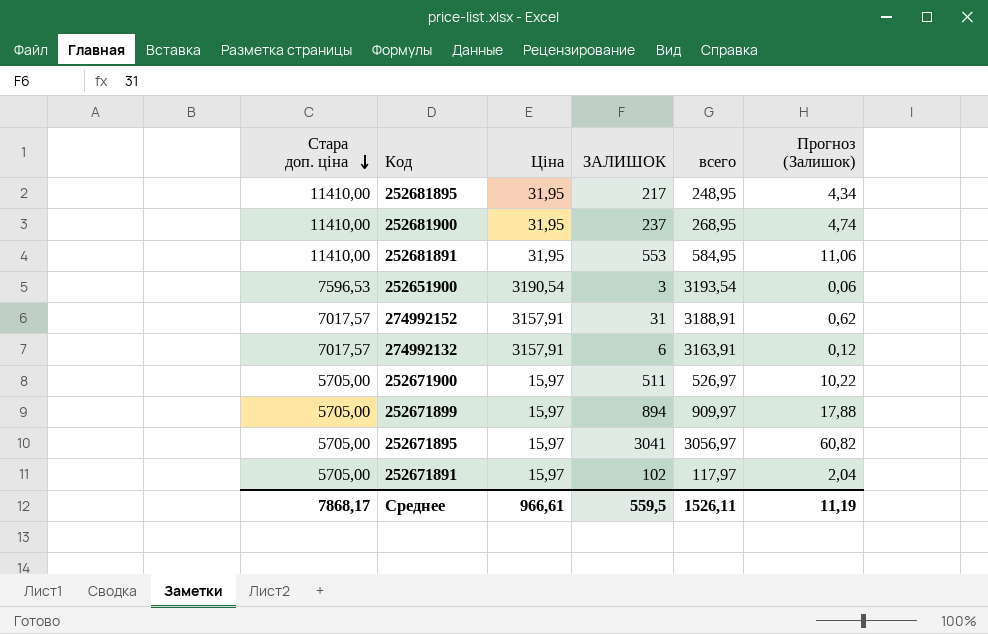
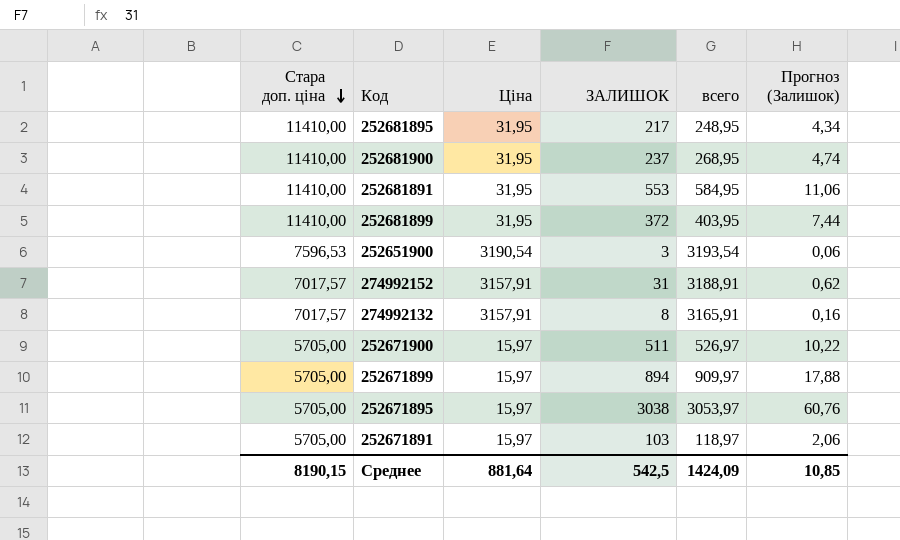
row 252681899: none -> 11410,00 | 31,95 | 372 | 403,95 | 7,44
274992132 | ЗАЛИШОК: 6 -> 8
274992132 | всего: 3163,91 -> 3165,91
274992132 | Прогноз (Залишок): 0,12 -> 0,16
252671895 | ЗАЛИШОК: 3041 -> 3038
252671895 | всего: 3056,97 -> 3053,97
252671895 | Прогноз (Залишок): 60,82 -> 60,76
252671891 | ЗАЛИШОК: 102 -> 103
252671891 | всего: 117,97 -> 118,97
252671891 | Прогноз (Залишок): 2,04 -> 2,06
Среднее | Стара доп. ціна: 7868,17 -> 8190,15
Среднее | Ціна: 966,61 -> 881,64
Среднее | ЗАЛИШОК: 559,5 -> 542,5
Среднее | всего: 1526,11 -> 1424,09
Среднее | Прогноз (Залишок): 11,19 -> 10,85

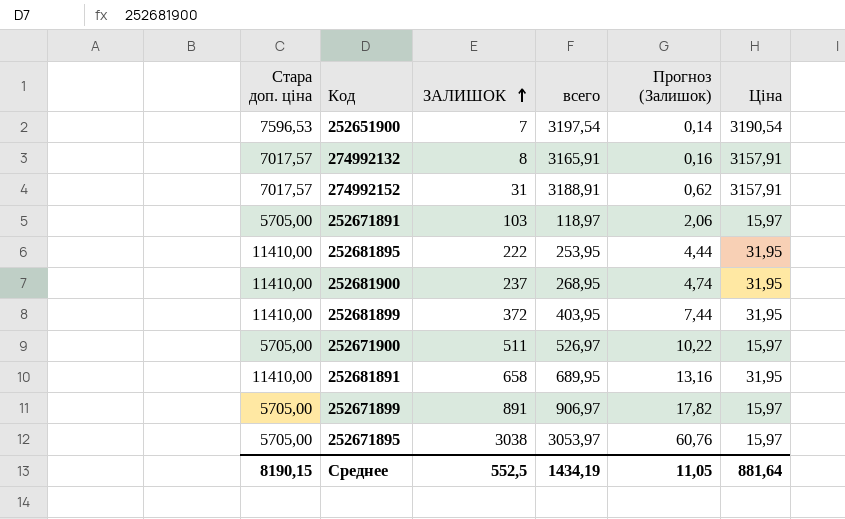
row order: Стара доп. ціна descending -> ЗАЛИШОК ascending
column Ціна | position: 3 -> 6
252651900 | ЗАЛИШОК: 3 -> 7
252651900 | всего: 3193,54 -> 3197,54
252651900 | Прогноз (Залишок): 0,06 -> 0,14
252681895 | ЗАЛИШОК: 217 -> 222
252681895 | всего: 248,95 -> 253,95
252681895 | Прогноз (Залишок): 4,34 -> 4,44
252681891 | ЗАЛИШОК: 553 -> 658
252681891 | всего: 584,95 -> 689,95
252681891 | Прогноз (Залишок): 11,06 -> 13,16
252671899 | ЗАЛИШОК: 894 -> 891
252671899 | всего: 909,97 -> 906,97
252671899 | Прогноз (Залишок): 17,88 -> 17,82
Среднее | ЗАЛИШОК: 542,5 -> 552,5
Среднее | всего: 1424,09 -> 1434,19
Среднее | Прогноз (Залишок): 10,85 -> 11,05

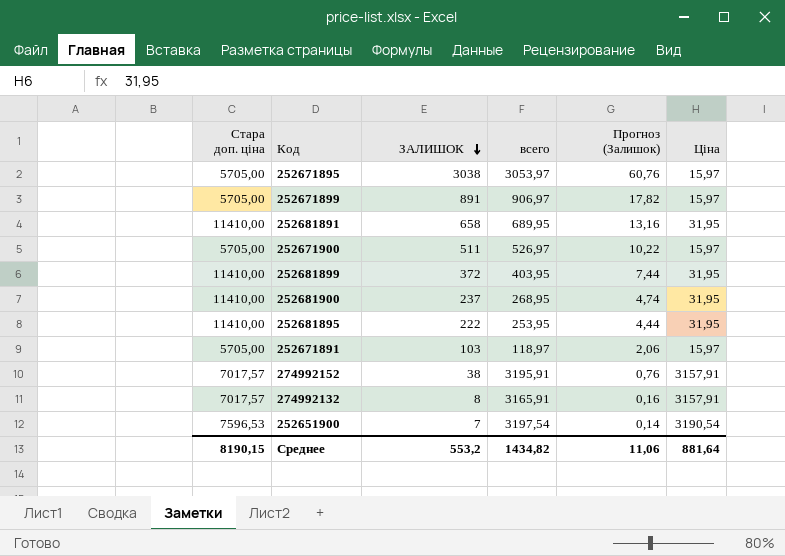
row order: ЗАЛИШОК ascending -> ЗАЛИШОК descending
274992152 | ЗАЛИШОК: 31 -> 38
274992152 | всего: 3188,91 -> 3195,91
274992152 | Прогноз (Залишок): 0,62 -> 0,76
Среднее | ЗАЛИШОК: 552,5 -> 553,2
Среднее | всего: 1434,19 -> 1434,82
Среднее | Прогноз (Залишок): 11,05 -> 11,06

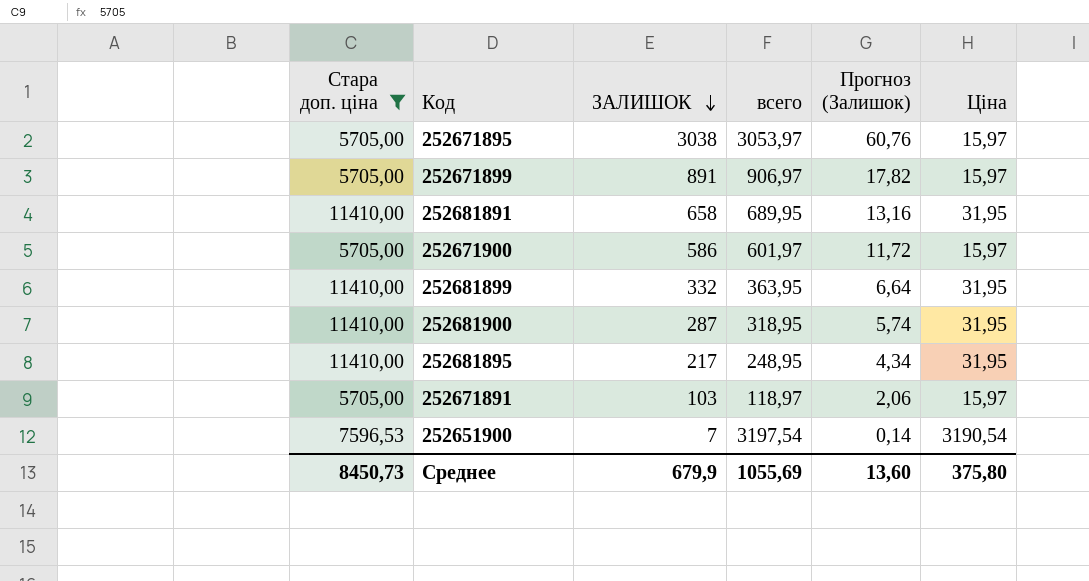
filter: none -> Стара доп. ціна != 7017,57
252671900 | ЗАЛИШОК: 511 -> 586
252671900 | всего: 526,97 -> 601,97
252671900 | Прогноз (Залишок): 10,22 -> 11,72
252681899 | ЗАЛИШОК: 372 -> 332
252681899 | всего: 403,95 -> 363,95
252681899 | Прогноз (Залишок): 7,44 -> 6,64
252681900 | ЗАЛИШОК: 237 -> 287
252681900 | всего: 268,95 -> 318,95
252681900 | Прогноз (Залишок): 4,74 -> 5,74
252681895 | ЗАЛИШОК: 222 -> 217
252681895 | всего: 253,95 -> 248,95
252681895 | Прогноз (Залишок): 4,44 -> 4,34
Среднее | Стара доп. ціна: 8190,15 -> 8450,73
Среднее | ЗАЛИШОК: 553,2 -> 679,9
Среднее | всего: 1434,82 -> 1055,69
Среднее | Прогноз (Залишок): 11,06 -> 13,60
Среднее | Ціна: 881,64 -> 375,80

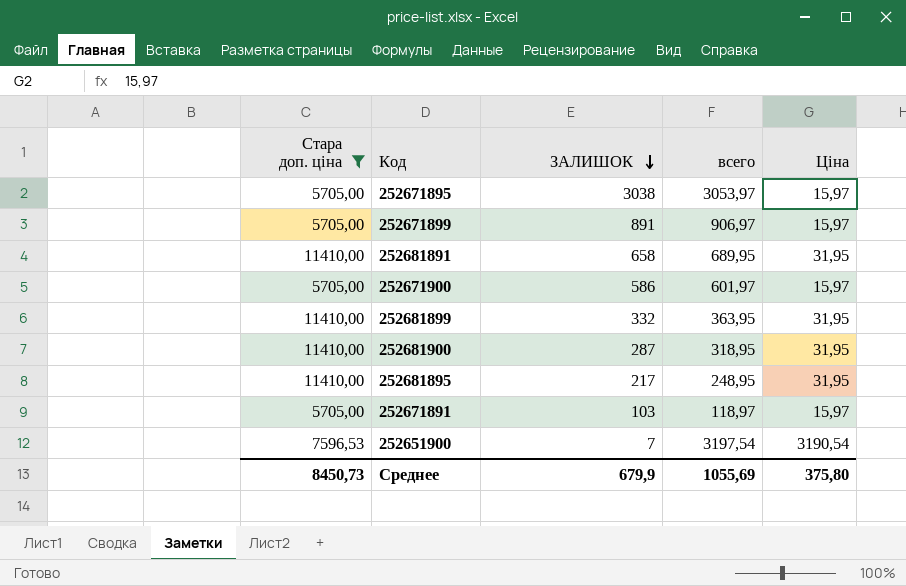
column Прогноз (Залишок) | formula: [ЗАЛИШОК] * 0,02 -> none

